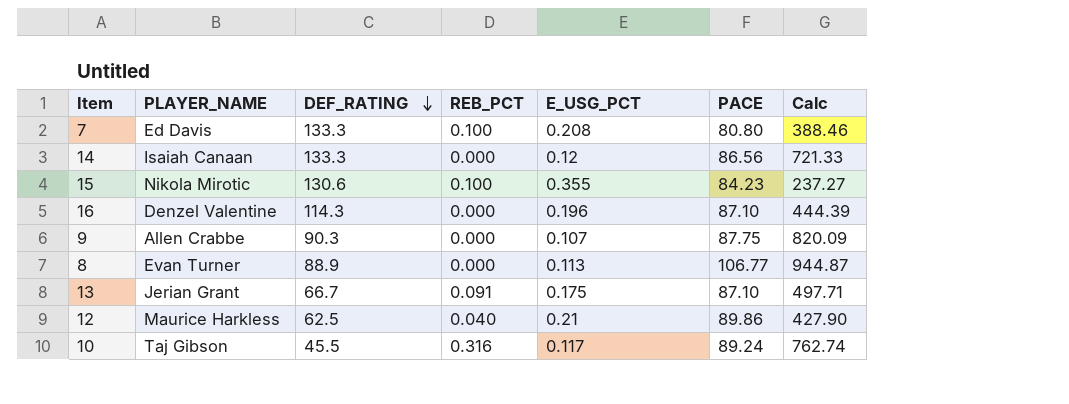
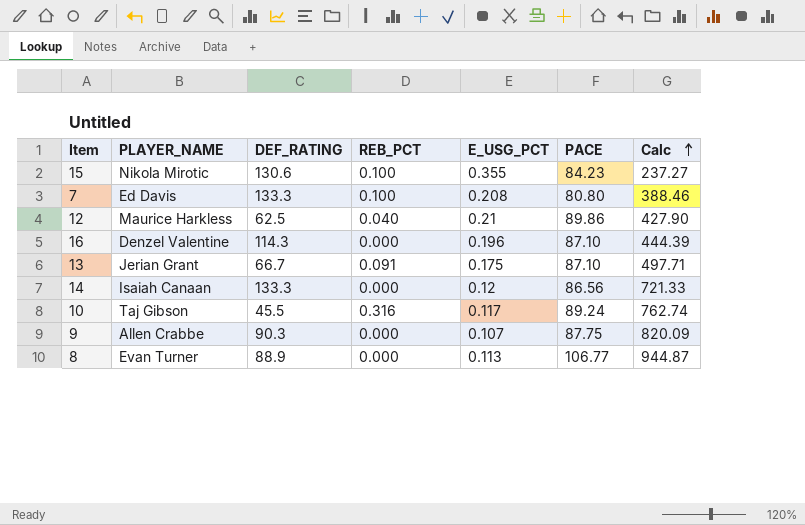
row order: DEF_RATING descending -> Calc ascending

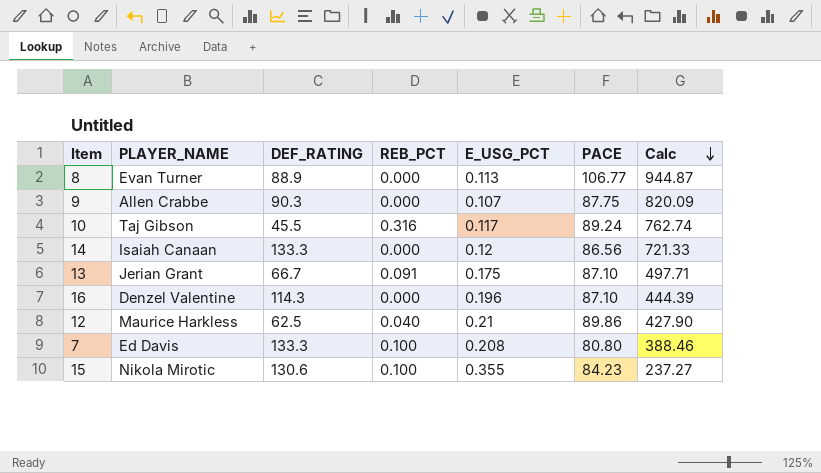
row order: Calc ascending -> Calc descending

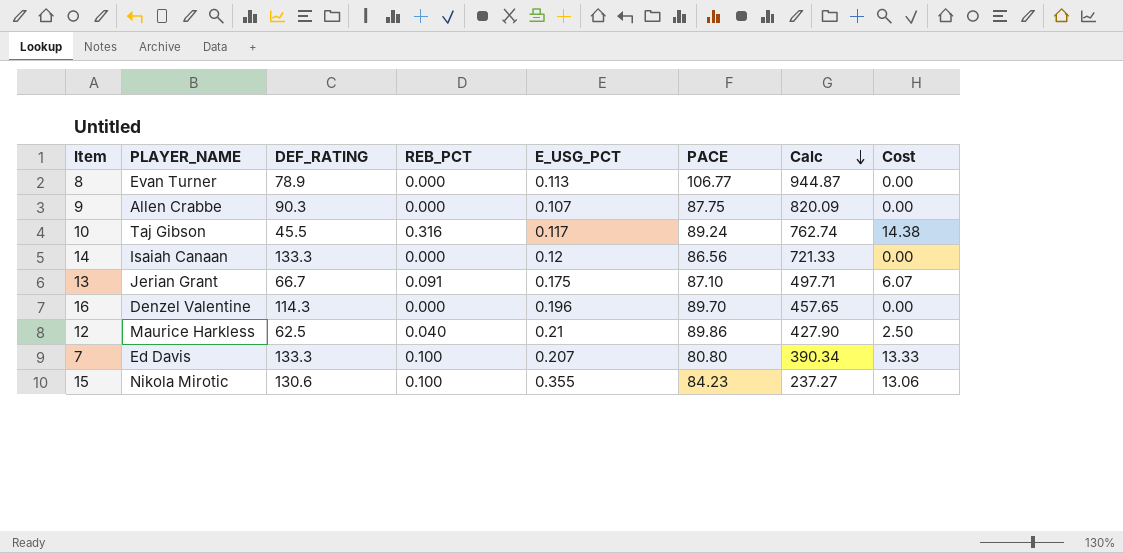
column Cost | formula: none -> [DEF_RATING] * [REB_PCT]
8 | DEF_RATING: 88.9 -> 78.9
16 | PACE: 87.10 -> 89.70
16 | Calc: 444.39 -> 457.65
7 | E_USG_PCT: 0.208 -> 0.207
7 | Calc: 388.46 -> 390.34

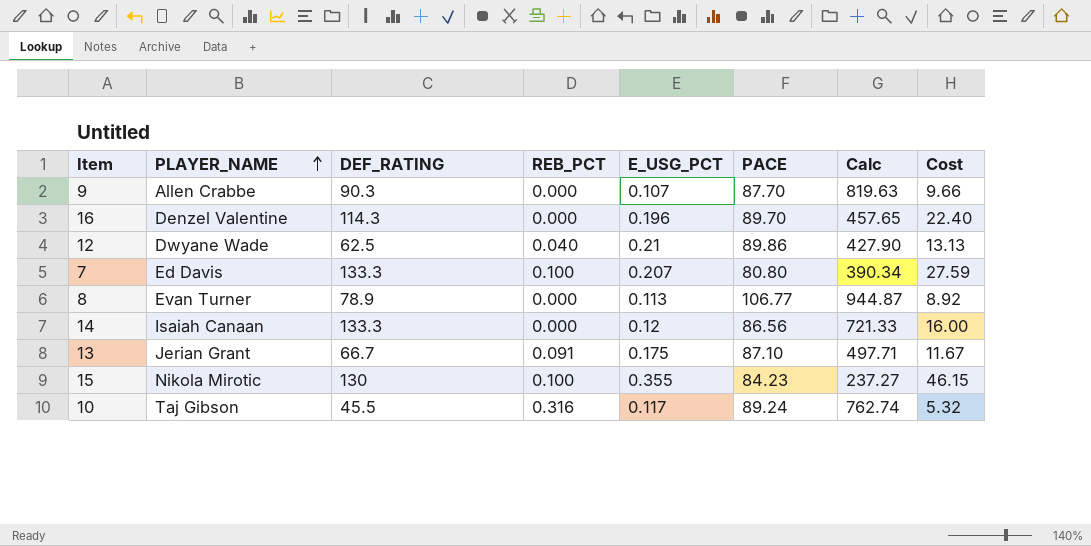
row order: Calc descending -> PLAYER_NAME ascending
column Cost | formula: [DEF_RATING] * [REB_PCT] -> [DEF_RATING] * [E_USG_PCT]
9 | PACE: 87.75 -> 87.70
9 | Calc: 820.09 -> 819.63
12 | PLAYER_NAME: Maurice Harkless -> Dwyane Wade
15 | DEF_RATING: 130.6 -> 130

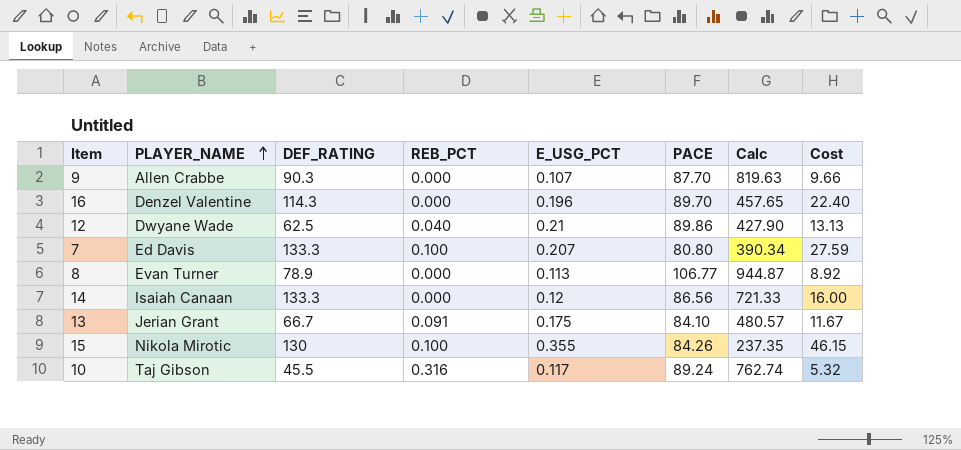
13 | PACE: 87.10 -> 84.10
13 | Calc: 497.71 -> 480.57
15 | PACE: 84.23 -> 84.26
15 | Calc: 237.27 -> 237.35

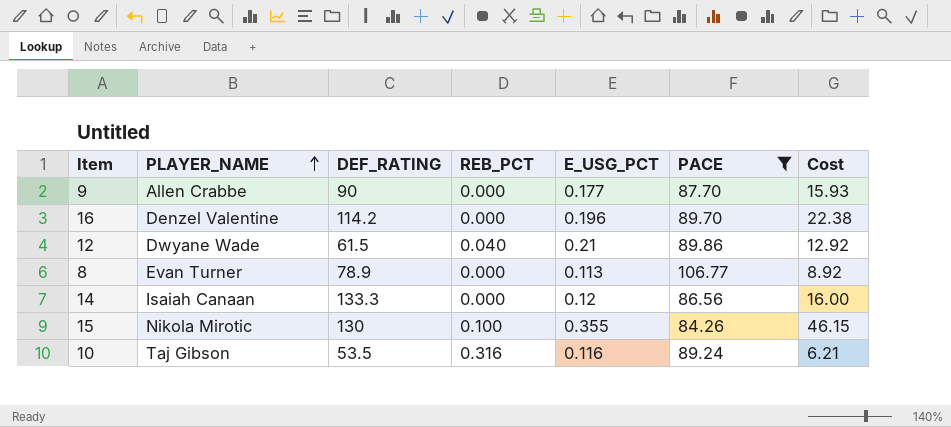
filter: none -> PACE >= 84.26
column Calc | formula: [PACE] / [E_USG_PCT] -> none
9 | DEF_RATING: 90.3 -> 90
9 | E_USG_PCT: 0.107 -> 0.177
9 | Cost: 9.66 -> 15.93
16 | DEF_RATING: 114.3 -> 114.2
16 | Cost: 22.40 -> 22.38
12 | DEF_RATING: 62.5 -> 61.5
12 | Cost: 13.13 -> 12.92
10 | DEF_RATING: 45.5 -> 53.5
10 | E_USG_PCT: 0.117 -> 0.116
10 | Cost: 5.32 -> 6.21

